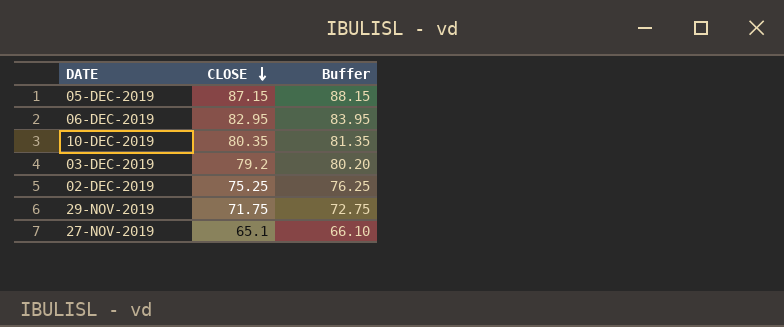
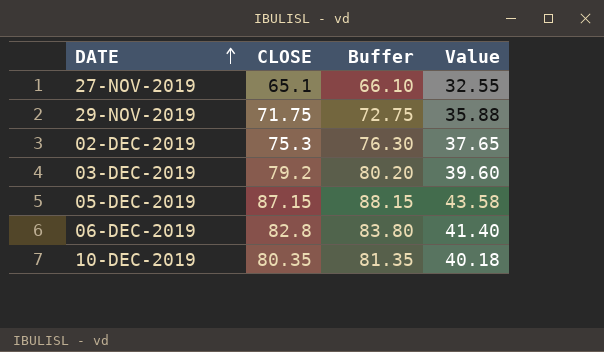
row order: CLOSE descending -> DATE ascending
column Value | formula: none -> [CLOSE] * 0.5
02-DEC-2019 | CLOSE: 75.25 -> 75.3
02-DEC-2019 | Buffer: 76.25 -> 76.30
06-DEC-2019 | CLOSE: 82.95 -> 82.8
06-DEC-2019 | Buffer: 83.95 -> 83.80

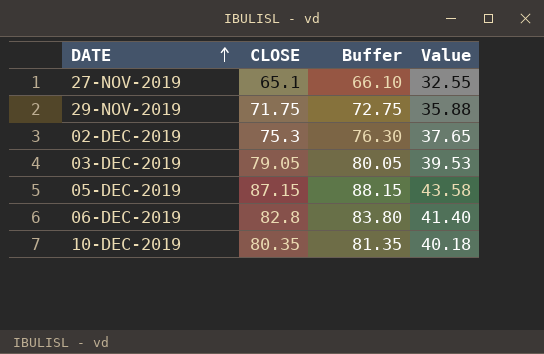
03-DEC-2019 | CLOSE: 79.2 -> 79.05
03-DEC-2019 | Buffer: 80.20 -> 80.05
03-DEC-2019 | Value: 39.60 -> 39.53

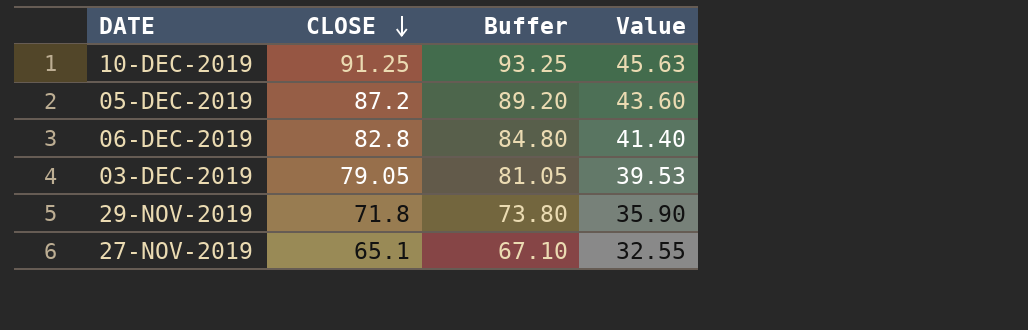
row order: DATE ascending -> CLOSE descending
column Buffer | formula: [CLOSE] + 1 -> [CLOSE] + 2
row 02-DEC-2019: 75.3 | 76.30 | 37.65 -> none
10-DEC-2019 | CLOSE: 80.35 -> 91.25
10-DEC-2019 | Value: 40.18 -> 45.63
05-DEC-2019 | CLOSE: 87.15 -> 87.2
05-DEC-2019 | Value: 43.58 -> 43.60
29-NOV-2019 | CLOSE: 71.75 -> 71.8
29-NOV-2019 | Value: 35.88 -> 35.90

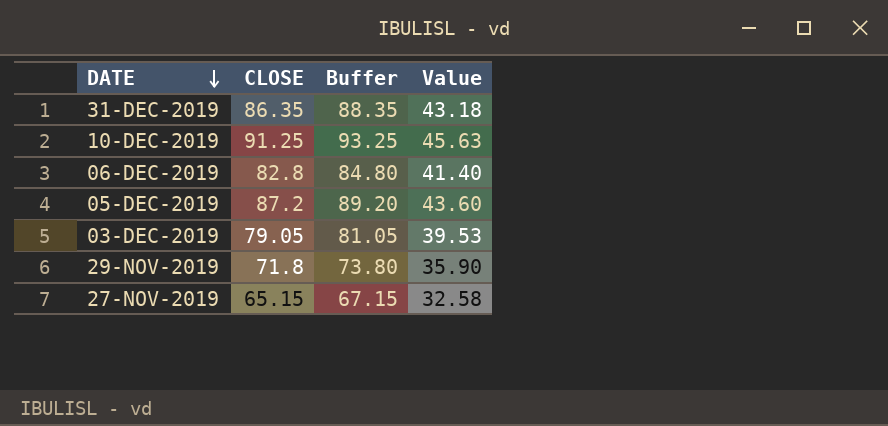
row order: CLOSE descending -> DATE descending
row 31-DEC-2019: none -> 86.35 | 88.35 | 43.18
27-NOV-2019 | CLOSE: 65.1 -> 65.15
27-NOV-2019 | Buffer: 67.10 -> 67.15
27-NOV-2019 | Value: 32.55 -> 32.58

